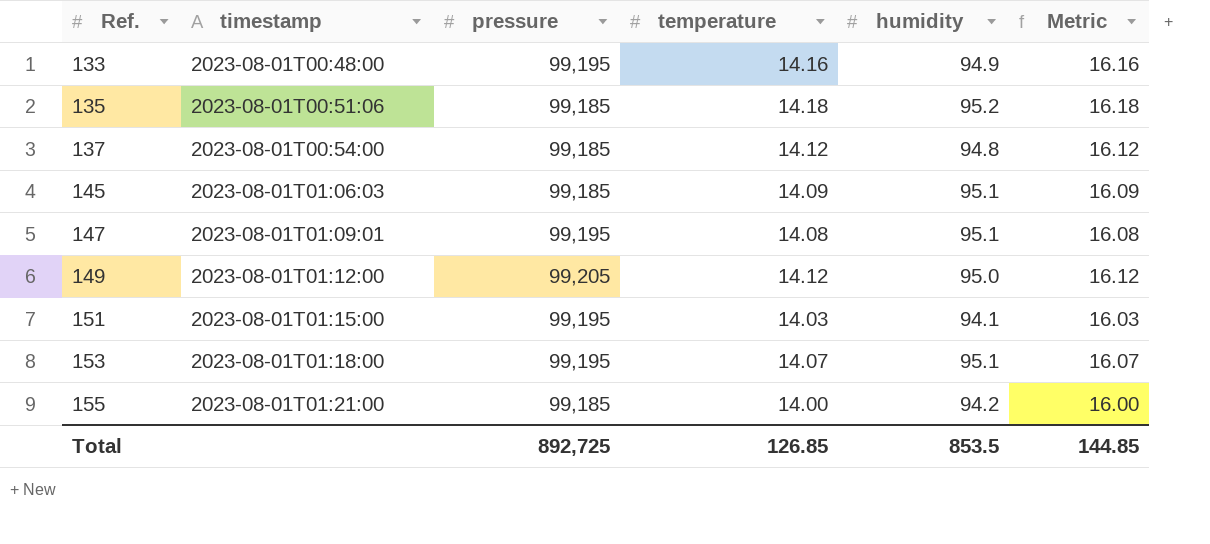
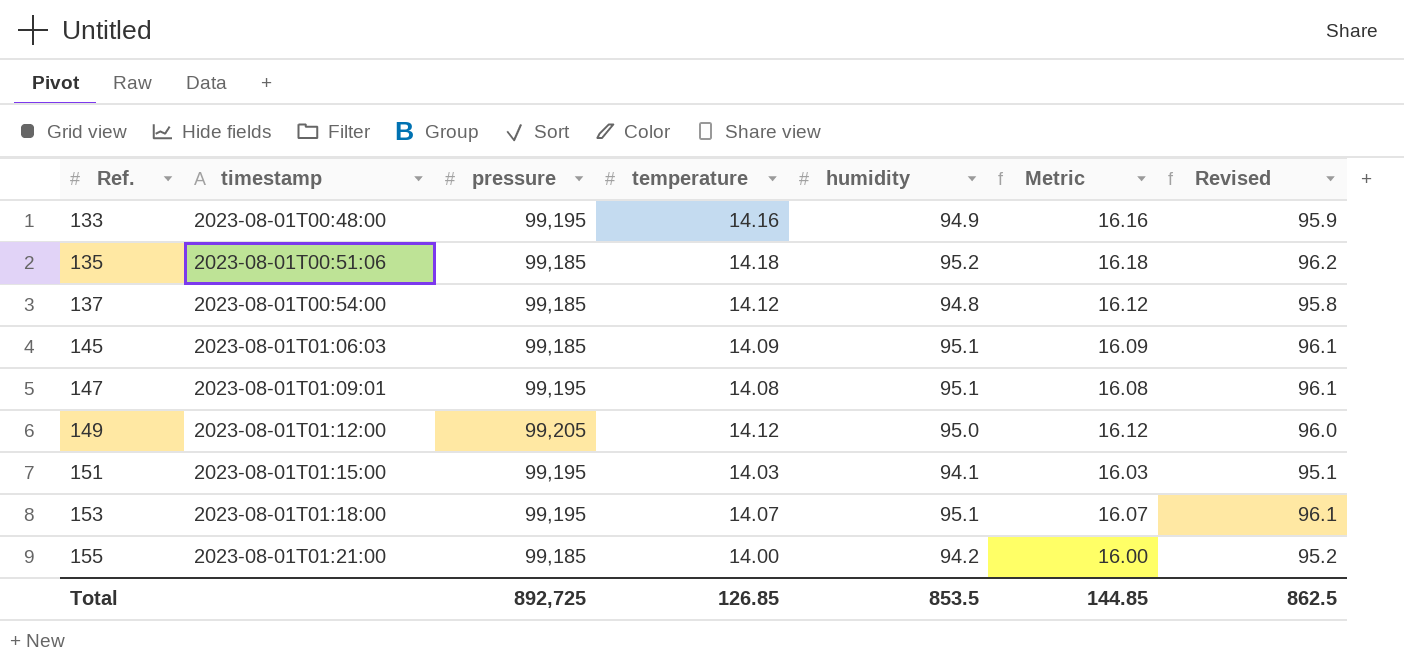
column Revised | formula: none -> [humidity] + 1

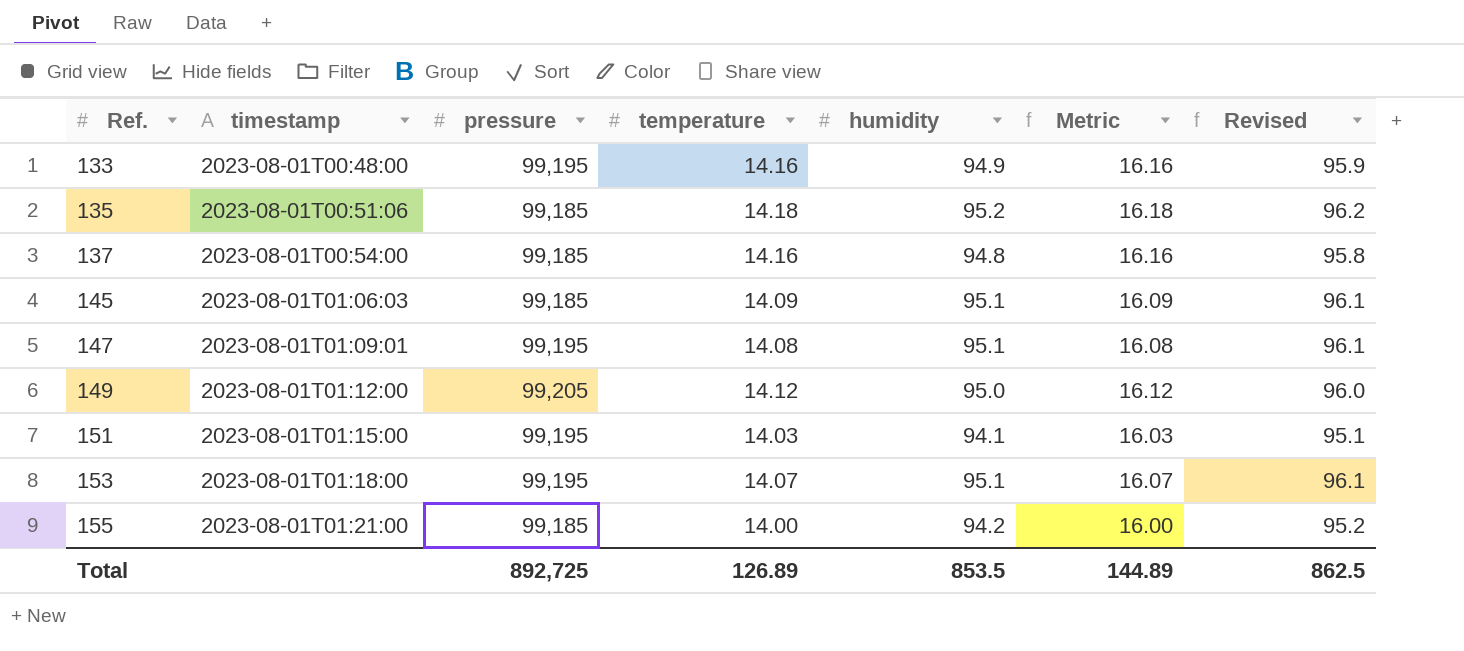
137 | temperature: 14.12 -> 14.16
137 | Metric: 16.12 -> 16.16
Total | temperature: 126.85 -> 126.89
Total | Metric: 144.85 -> 144.89

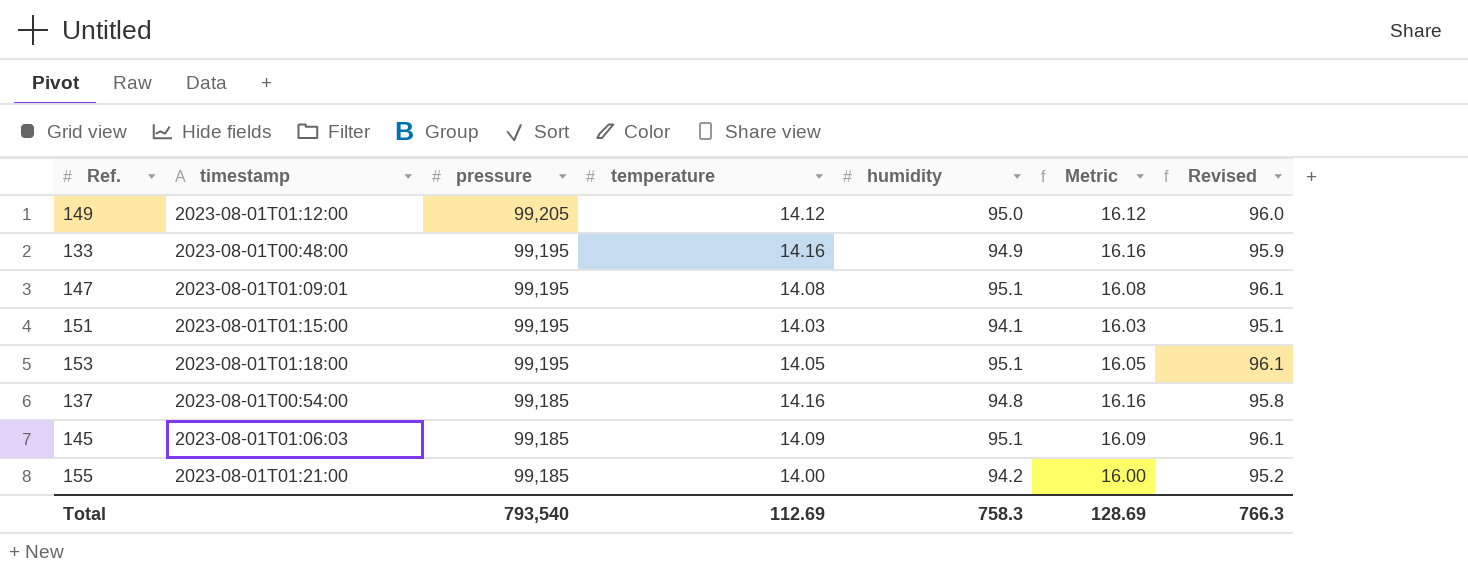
row order: Ref. ascending -> pressure descending
row 135: 2023-08-01T00:51:06 | 99,185 | 14.18 | 95.2 | 16.18 | 96.2 -> none
153 | temperature: 14.07 -> 14.05
153 | Metric: 16.07 -> 16.05
Total | pressure: 892,725 -> 793,540
Total | temperature: 126.89 -> 112.69
Total | humidity: 853.5 -> 758.3
Total | Metric: 144.89 -> 128.69
Total | Revised: 862.5 -> 766.3

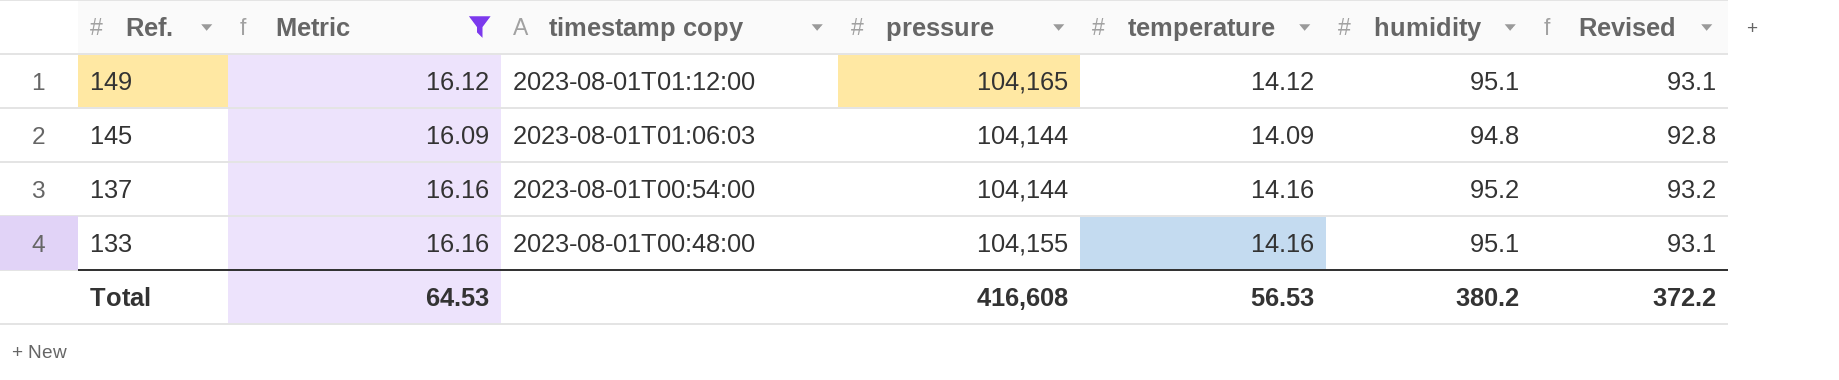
filter: none -> Metric >= 16.09
row order: pressure descending -> Ref. descending
column Metric | position: 6 -> 2
column name: timestamp -> timestamp copy
column Revised | formula: [humidity] + 1 -> [humidity] - 2
149 | pressure: 99,205 -> 104,165
149 | humidity: 95.0 -> 95.1
145 | pressure: 99,185 -> 104,144
145 | humidity: 95.1 -> 94.8
137 | pressure: 99,185 -> 104,144
137 | humidity: 94.8 -> 95.2
133 | pressure: 99,195 -> 104,155
133 | humidity: 94.9 -> 95.1
Total | Metric: 128.69 -> 64.53
Total | pressure: 793,540 -> 416,608
Total | temperature: 112.69 -> 56.53
Total | humidity: 758.3 -> 380.2
Total | Revised: 766.3 -> 372.2

